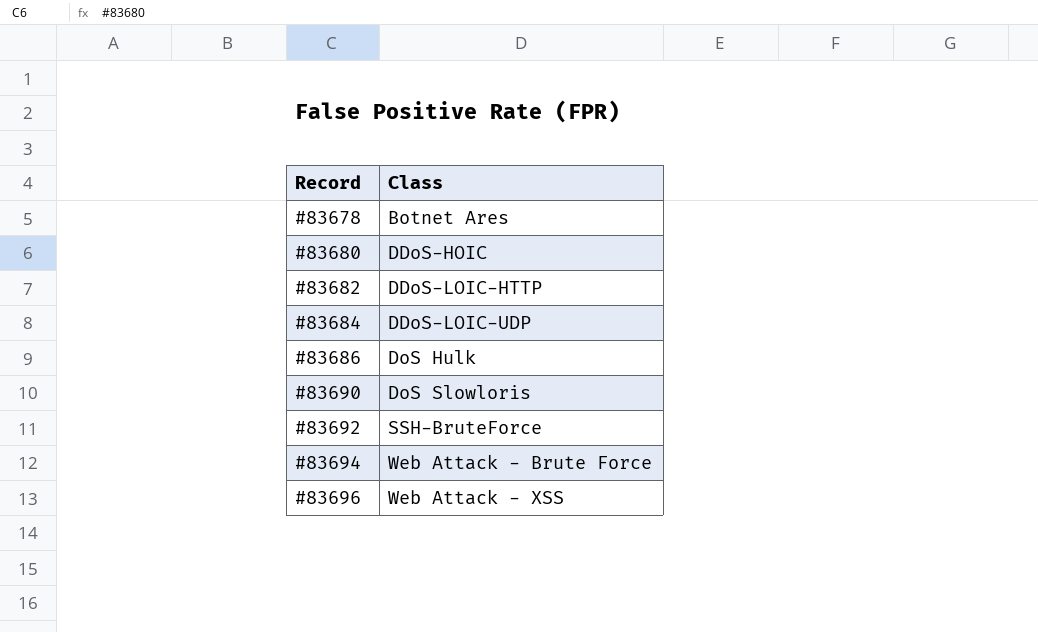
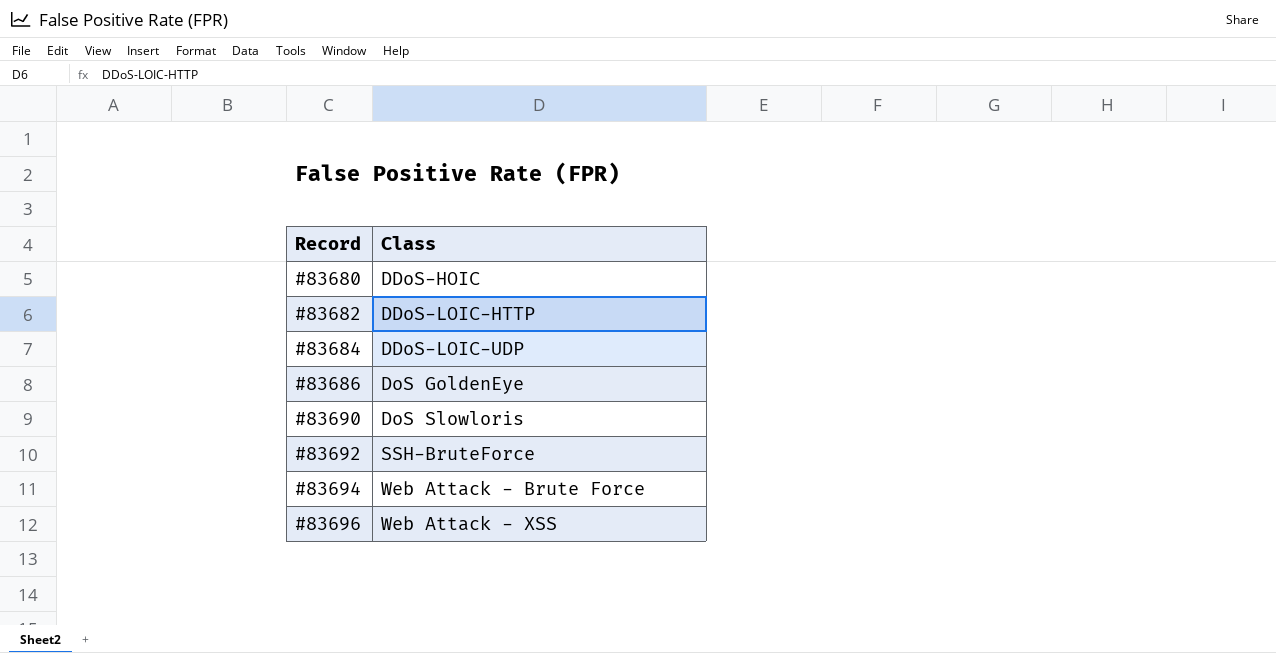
row #83678: Botnet Ares -> none
#83686 | Class: DoS Hulk -> DoS GoldenEye

